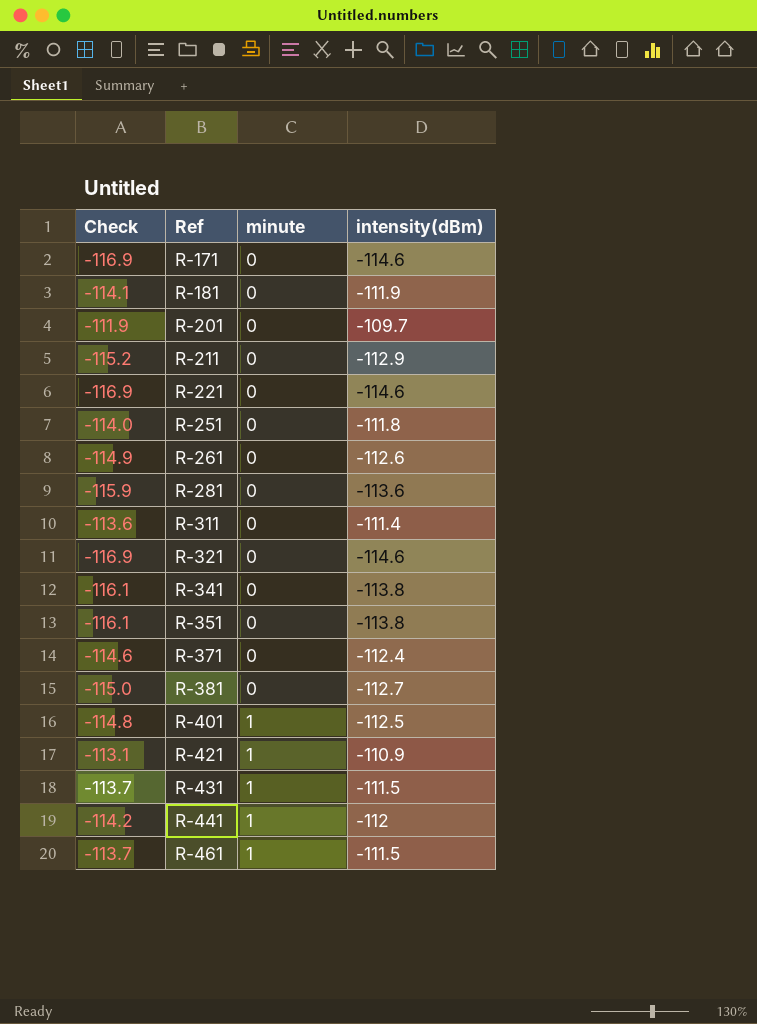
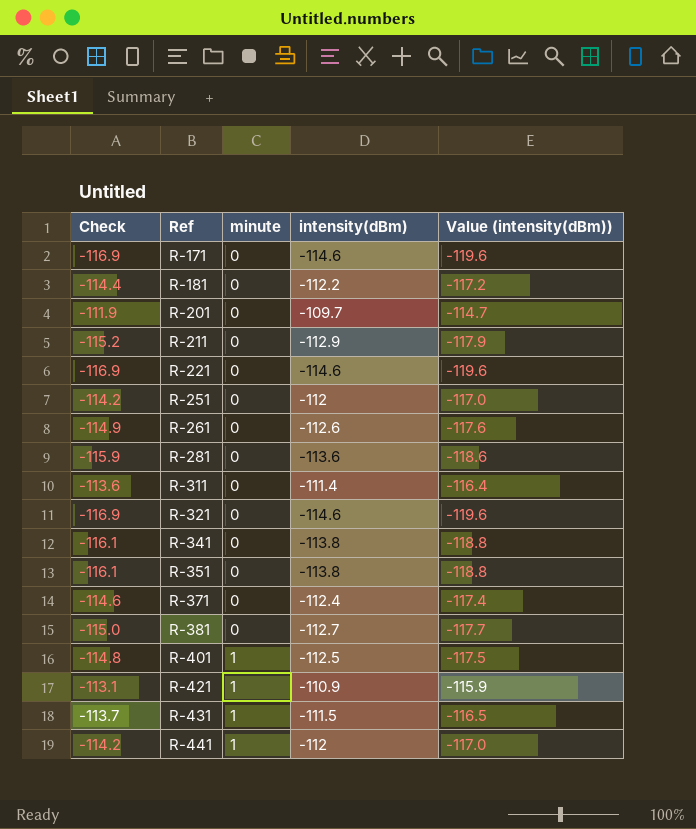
column Value (intensity(dBm)) | formula: none -> [intensity(dBm)] - 5
row R-461: -113.7 | 1 | -111.5 -> none
R-181 | Check: -114.1 -> -114.4
R-181 | intensity(dBm): -111.9 -> -112.2
R-251 | Check: -114.0 -> -114.2
R-251 | intensity(dBm): -111.8 -> -112

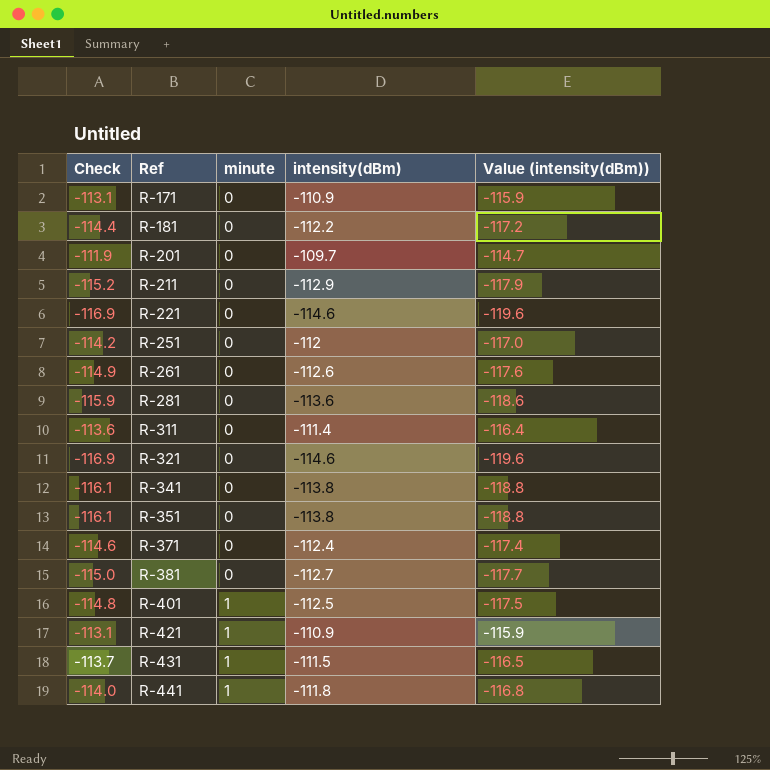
R-171 | Check: -116.9 -> -113.1
R-171 | intensity(dBm): -114.6 -> -110.9
R-171 | Value (intensity(dBm)): -119.6 -> -115.9
R-441 | Check: -114.2 -> -114.0
R-441 | intensity(dBm): -112 -> -111.8
R-441 | Value (intensity(dBm)): -117.0 -> -116.8

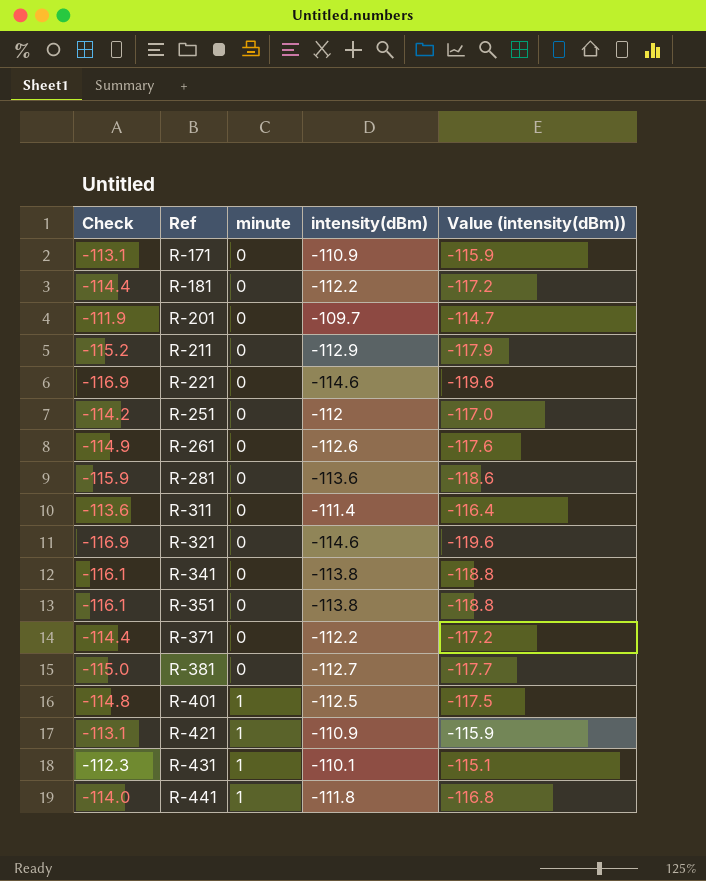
R-371 | Check: -114.6 -> -114.4
R-371 | intensity(dBm): -112.4 -> -112.2
R-371 | Value (intensity(dBm)): -117.4 -> -117.2
R-431 | Check: -113.7 -> -112.3
R-431 | intensity(dBm): -111.5 -> -110.1
R-431 | Value (intensity(dBm)): -116.5 -> -115.1

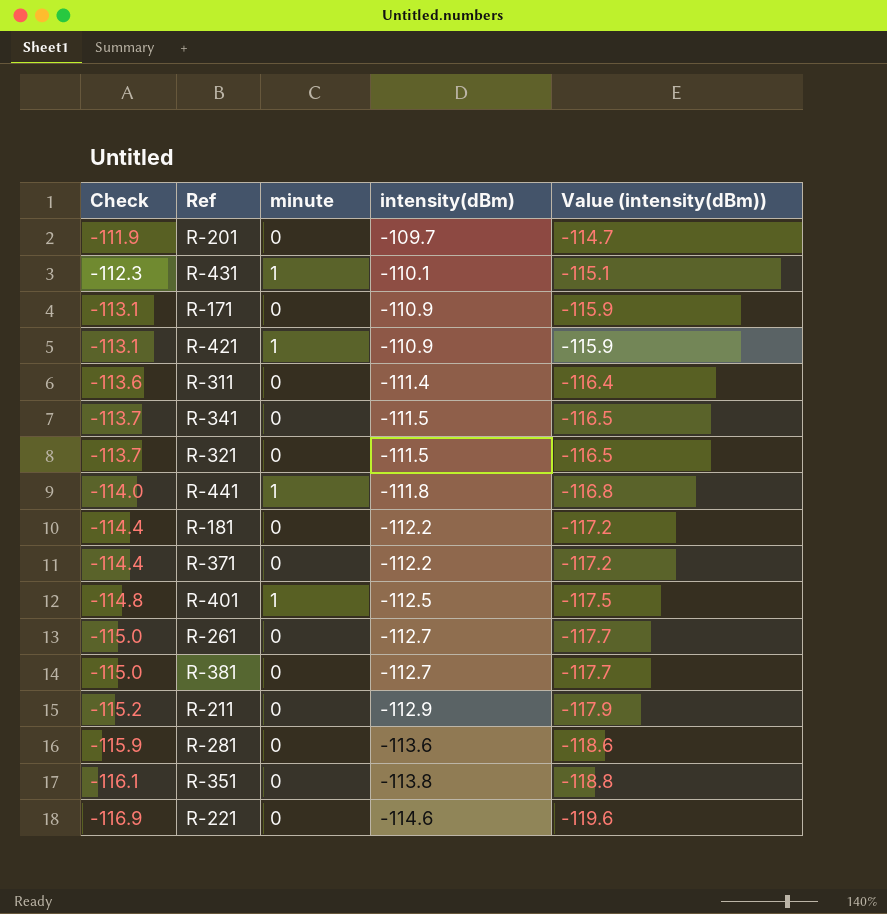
row order: Ref ascending -> Check descending
row R-251: -114.2 | 0 | -112 | -117.0 -> none
R-341 | Check: -116.1 -> -113.7
R-341 | intensity(dBm): -113.8 -> -111.5
R-341 | Value (intensity(dBm)): -118.8 -> -116.5
R-321 | Check: -116.9 -> -113.7
R-321 | intensity(dBm): -114.6 -> -111.5
R-321 | Value (intensity(dBm)): -119.6 -> -116.5
R-261 | Check: -114.9 -> -115.0
R-261 | intensity(dBm): -112.6 -> -112.7
R-261 | Value (intensity(dBm)): -117.6 -> -117.7

